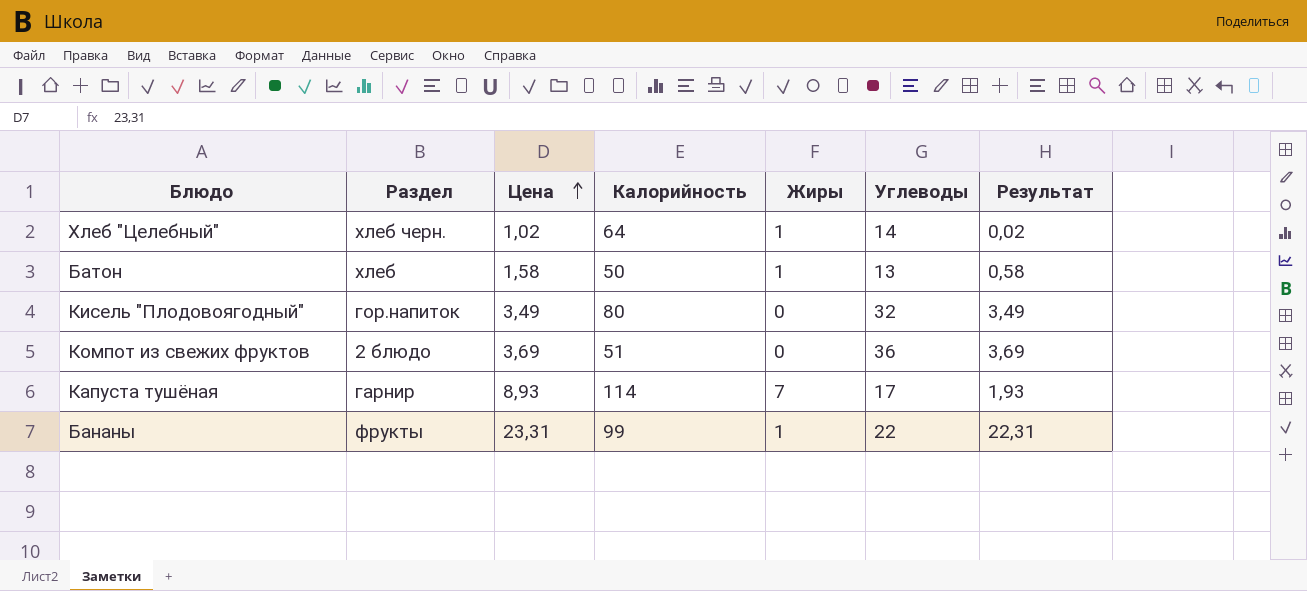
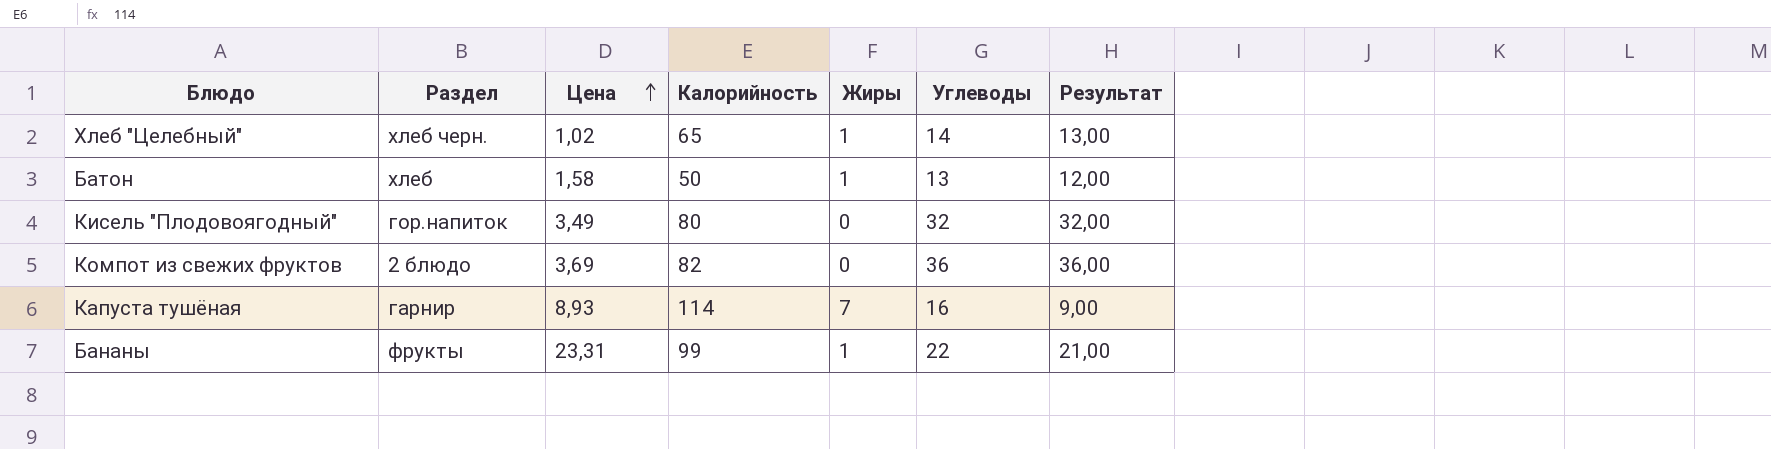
column Результат | formula: [Цена] - [Жиры] -> [Углеводы] - [Жиры]
Хлеб "Целебный" | Калорийность: 64 -> 65
Компот из свежих фруктов | Калорийность: 51 -> 82
Капуста тушёная | Углеводы: 17 -> 16

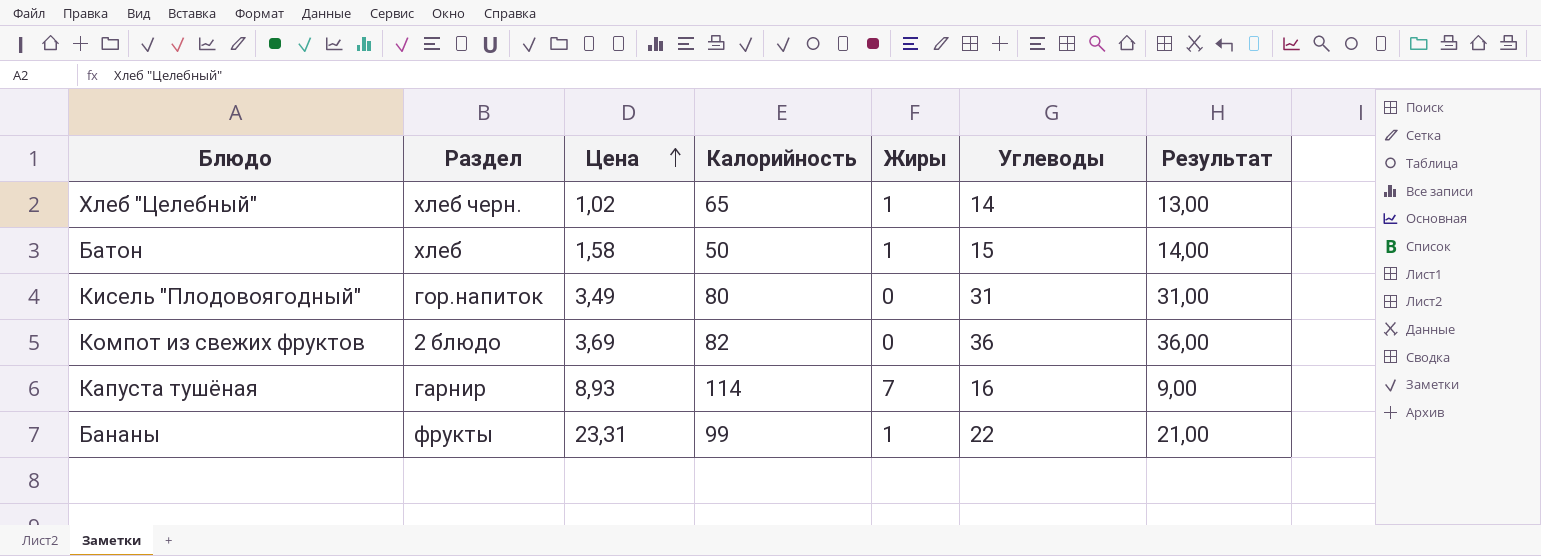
Батон | Углеводы: 13 -> 15
Батон | Результат: 12,00 -> 14,00
Кисель "Плодовоягодный" | Углеводы: 32 -> 31
Кисель "Плодовоягодный" | Результат: 32,00 -> 31,00

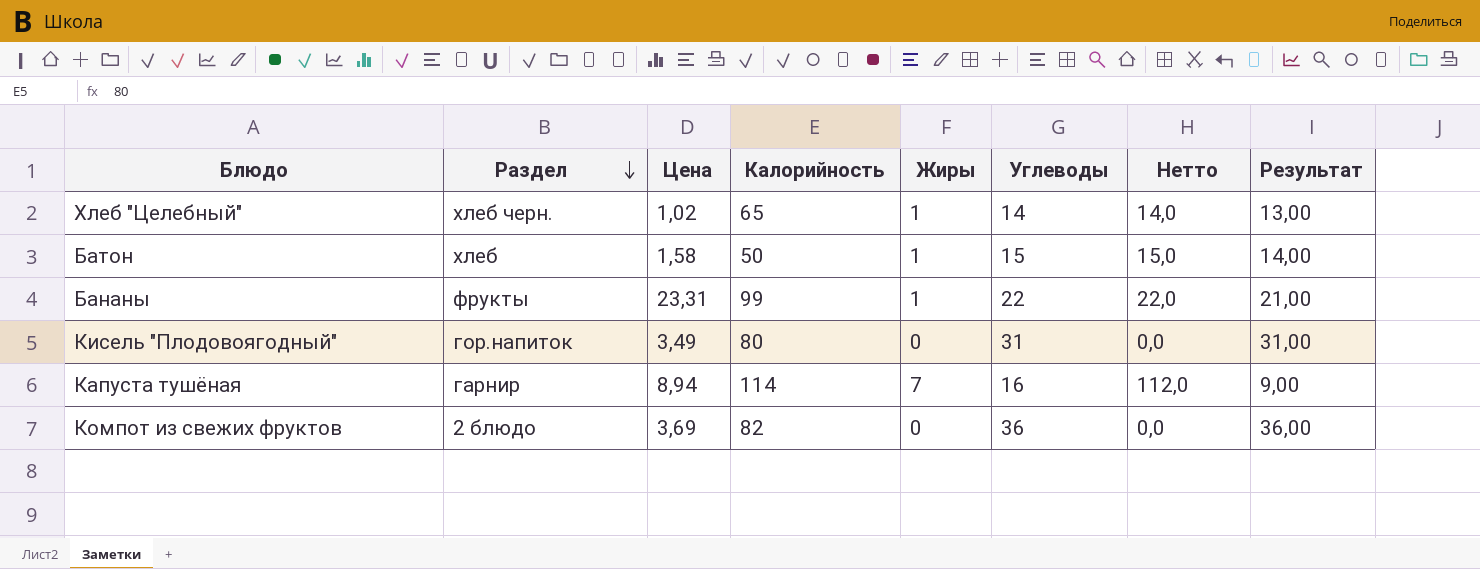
row order: Цена ascending -> Раздел descending
column Нетто | formula: none -> [Жиры] * [Углеводы]
Капуста тушёная | Цена: 8,93 -> 8,94

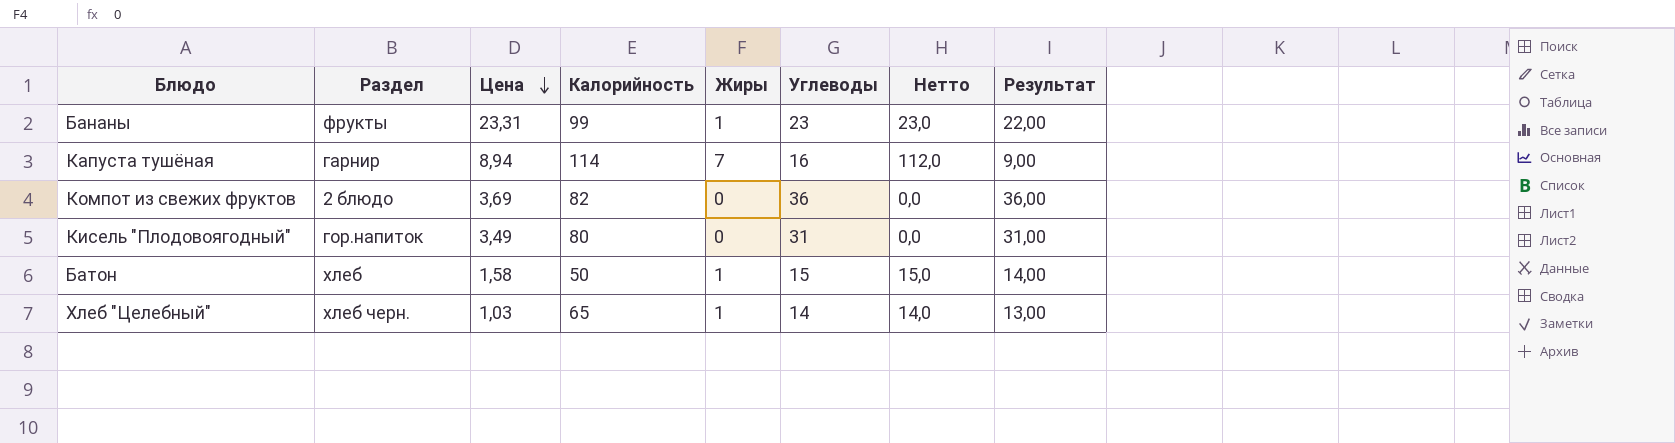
row order: Раздел descending -> Цена descending
Бананы | Углеводы: 22 -> 23
Бананы | Нетто: 22,0 -> 23,0
Бананы | Результат: 21,00 -> 22,00
Хлеб "Целебный" | Цена: 1,02 -> 1,03

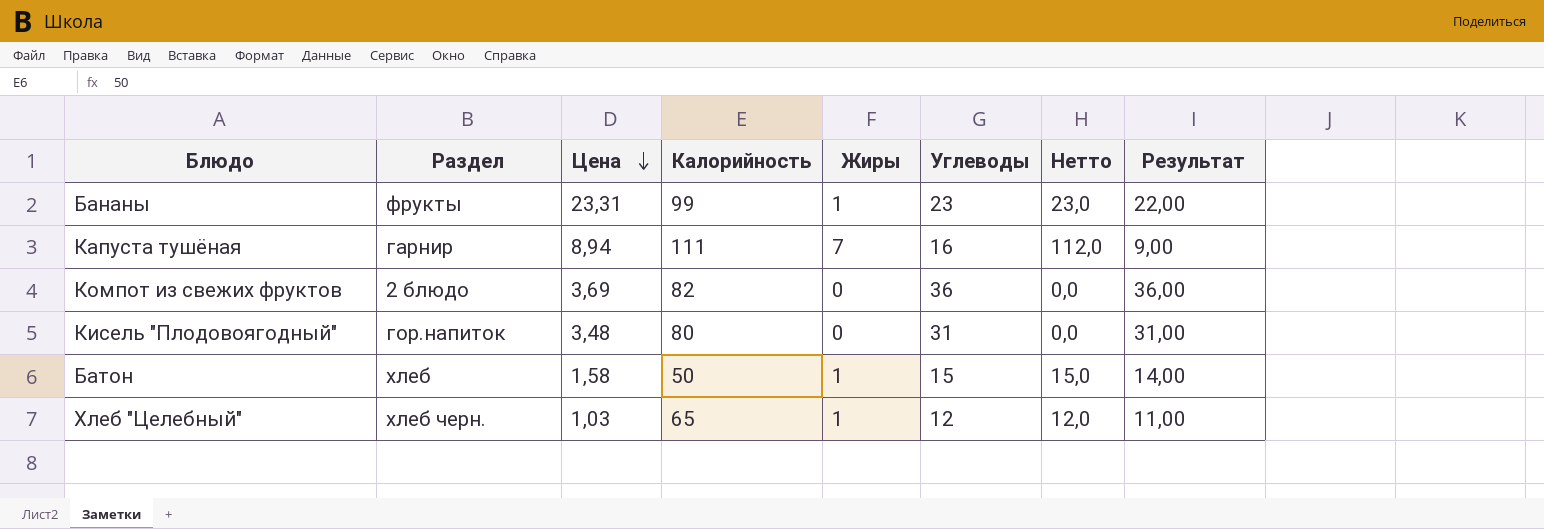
Капуста тушёная | Калорийность: 114 -> 111
Кисель "Плодовоягодный" | Цена: 3,49 -> 3,48
Хлеб "Целебный" | Углеводы: 14 -> 12
Хлеб "Целебный" | Нетто: 14,0 -> 12,0
Хлеб "Целебный" | Результат: 13,00 -> 11,00

